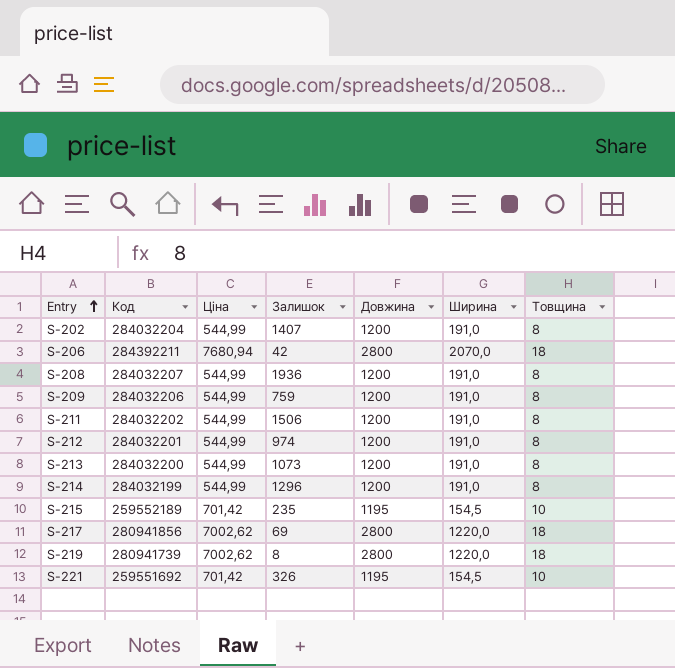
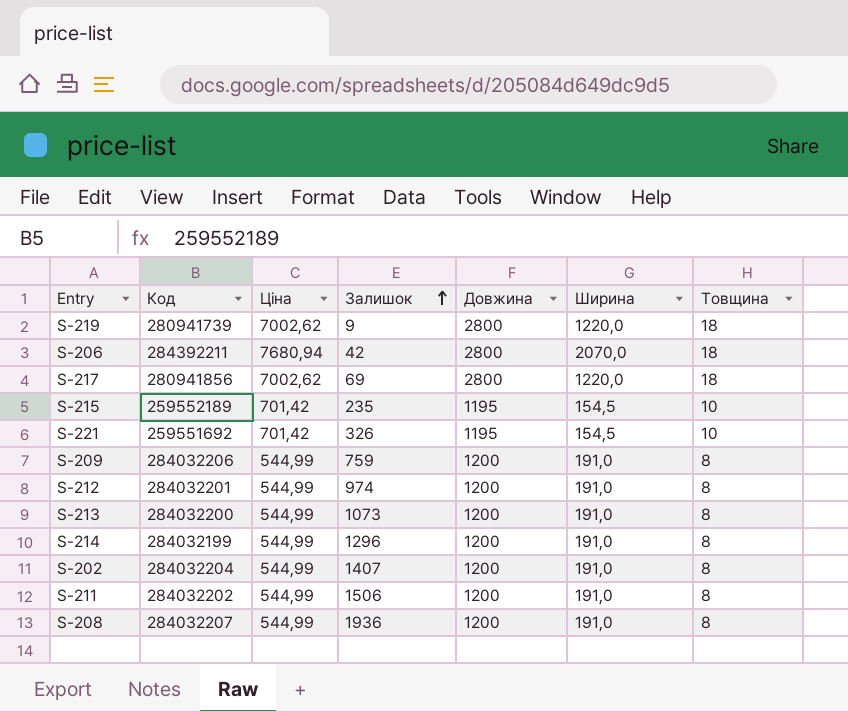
row order: Entry ascending -> Залишок ascending
S-219 | Залишок: 8 -> 9

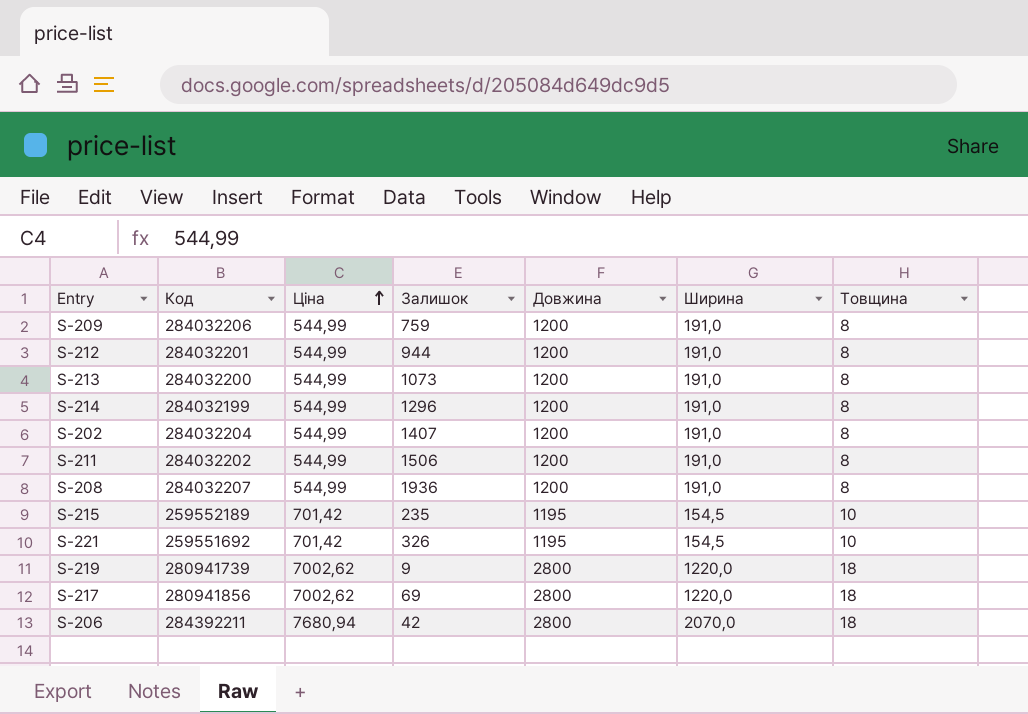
row order: Залишок ascending -> Ціна ascending
S-212 | Залишок: 974 -> 944

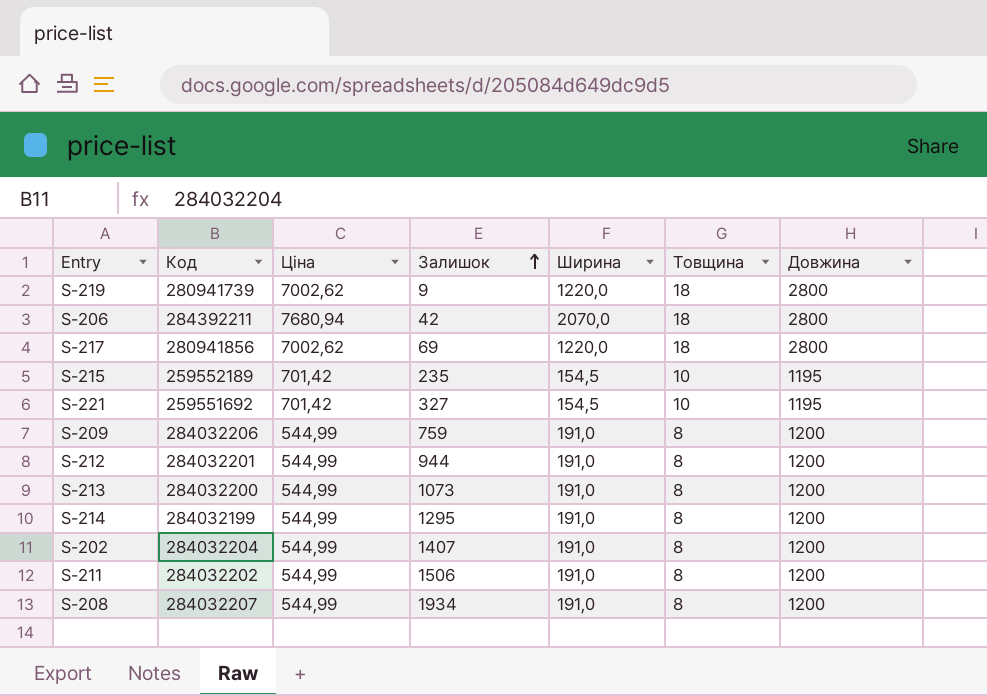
row order: Ціна ascending -> Залишок ascending
column Довжина | position: 5 -> 7
S-221 | Залишок: 326 -> 327
S-214 | Залишок: 1296 -> 1295
S-208 | Залишок: 1936 -> 1934

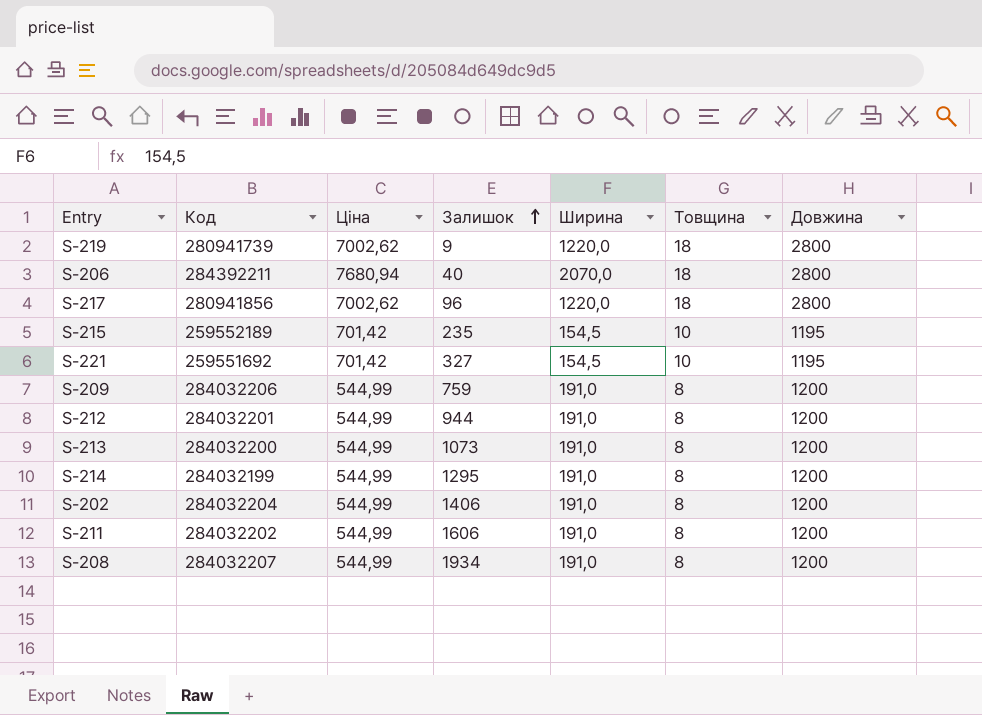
S-206 | Залишок: 42 -> 40
S-217 | Залишок: 69 -> 96
S-202 | Залишок: 1407 -> 1406
S-211 | Залишок: 1506 -> 1606

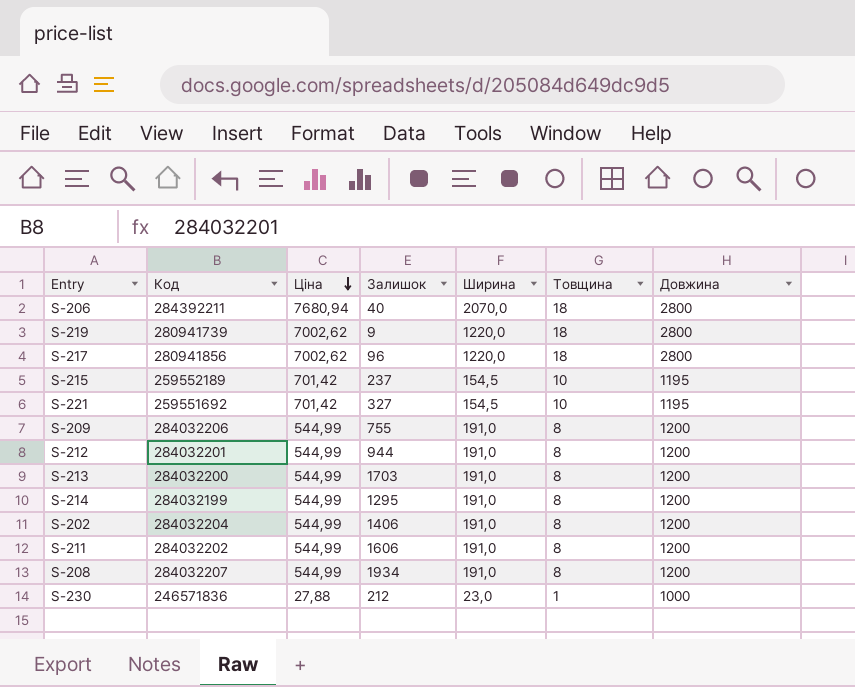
row order: Залишок ascending -> Ціна descending
S-215 | Залишок: 235 -> 237
S-209 | Залишок: 759 -> 755
S-213 | Залишок: 1073 -> 1703
row S-230: none -> 246571836 | 27,88 | 212 | 23,0 | 1 | 1000

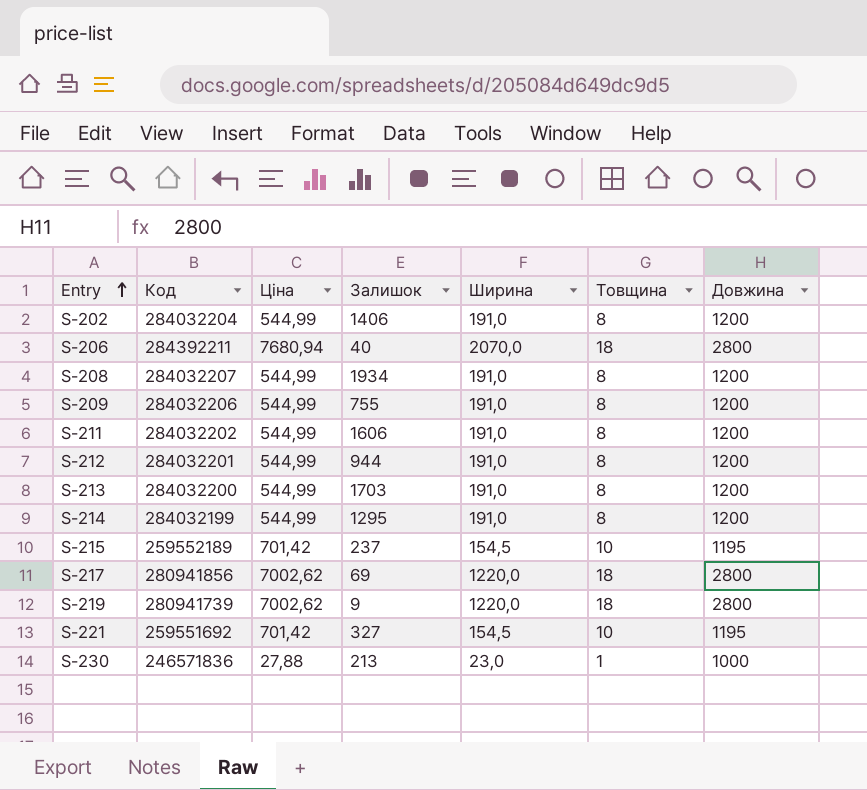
row order: Ціна descending -> Entry ascending
S-217 | Залишок: 96 -> 69
S-230 | Залишок: 212 -> 213

